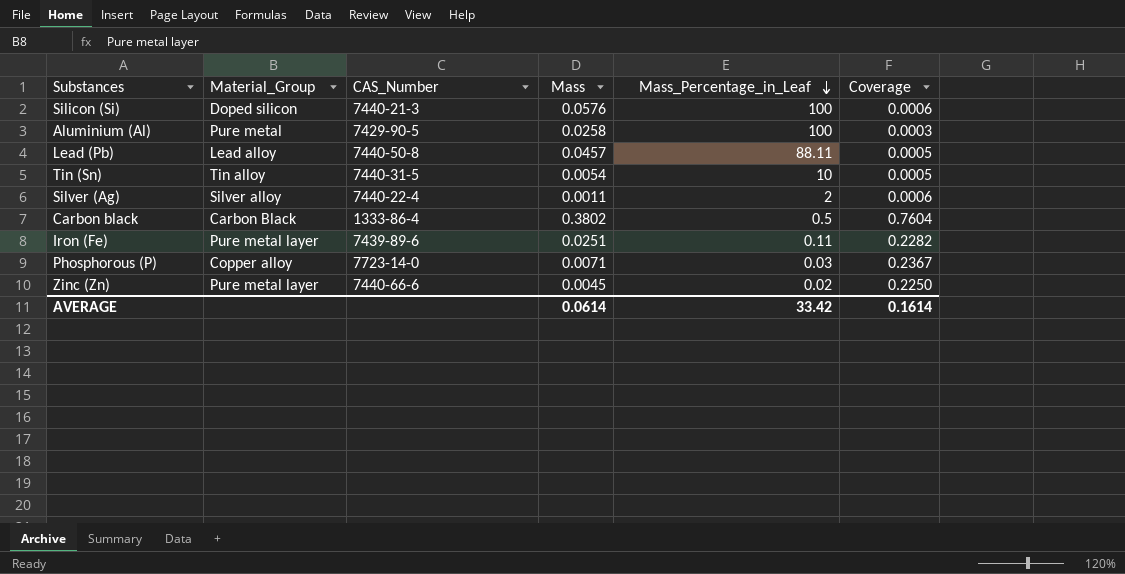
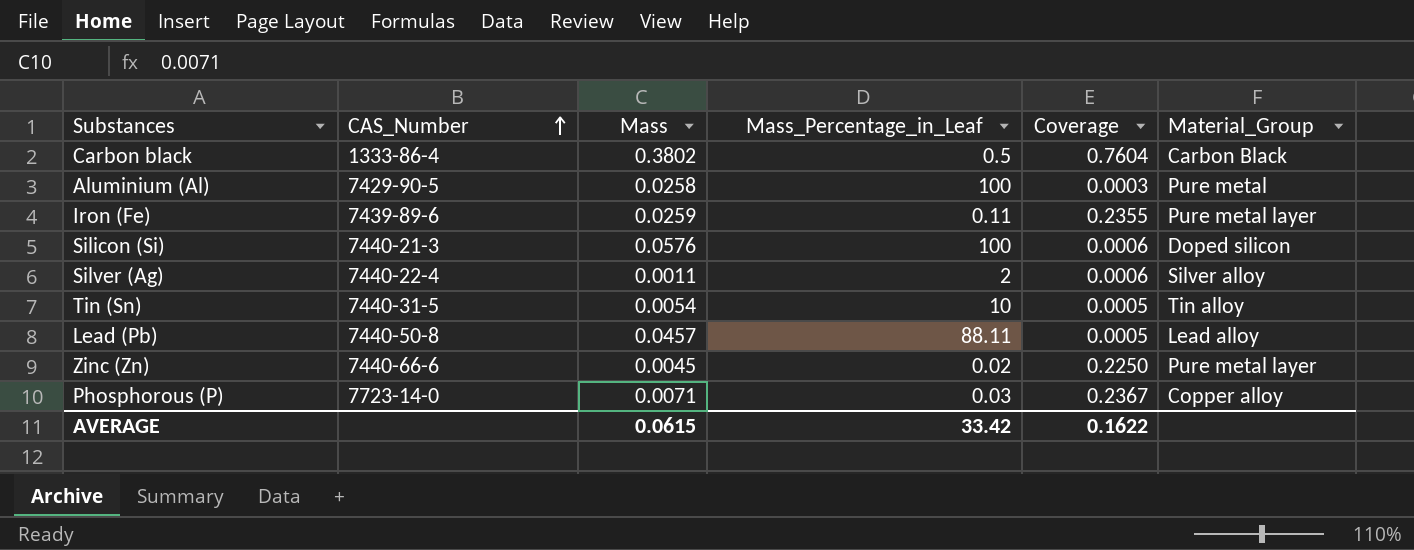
row order: Mass_Percentage_in_Leaf descending -> CAS_Number ascending
column Material_Group | position: 2 -> 6
Iron (Fe) | Mass: 0.0251 -> 0.0259
Iron (Fe) | Coverage: 0.2282 -> 0.2355
AVERAGE | Mass: 0.0614 -> 0.0615
AVERAGE | Coverage: 0.1614 -> 0.1622

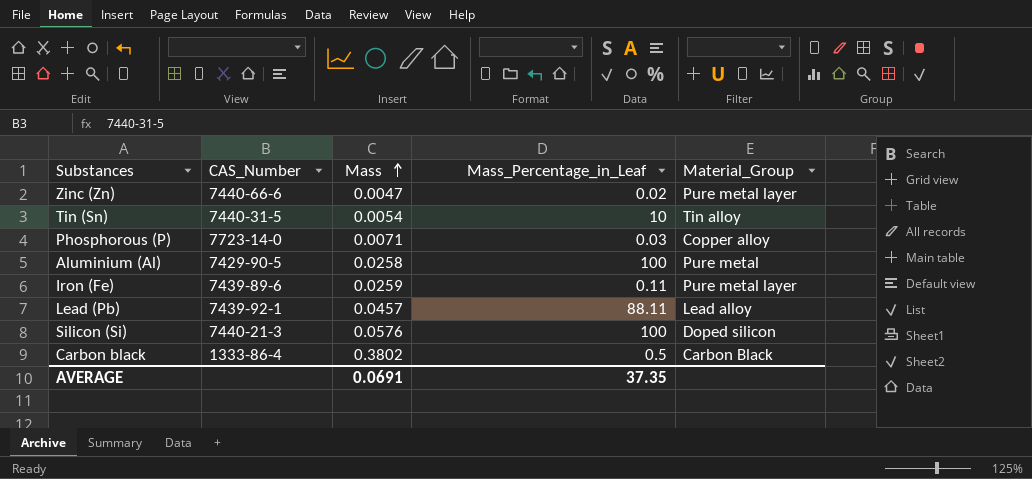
row order: CAS_Number ascending -> Mass ascending
column Coverage | formula: [Mass] / [Mass_Percentage_in_Leaf] -> none
row Silver (Ag): 7440-22-4 | 0.0011 | 2 | 0.0006 | Silver alloy -> none
Zinc (Zn) | Mass: 0.0045 -> 0.0047
Lead (Pb) | CAS_Number: 7440-50-8 -> 7439-92-1
AVERAGE | Mass: 0.0615 -> 0.0691
AVERAGE | Mass_Percentage_in_Leaf: 33.42 -> 37.35

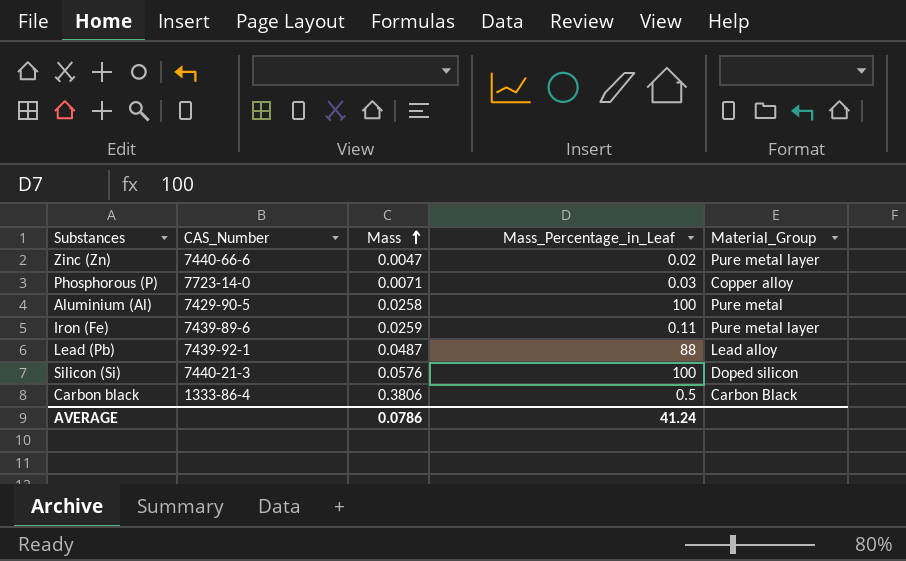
row Tin (Sn): 7440-31-5 | 0.0054 | 10 | Tin alloy -> none
Lead (Pb) | Mass: 0.0457 -> 0.0487
Lead (Pb) | Mass_Percentage_in_Leaf: 88.11 -> 88
Carbon black | Mass: 0.3802 -> 0.3806
AVERAGE | Mass: 0.0691 -> 0.0786
AVERAGE | Mass_Percentage_in_Leaf: 37.35 -> 41.24

